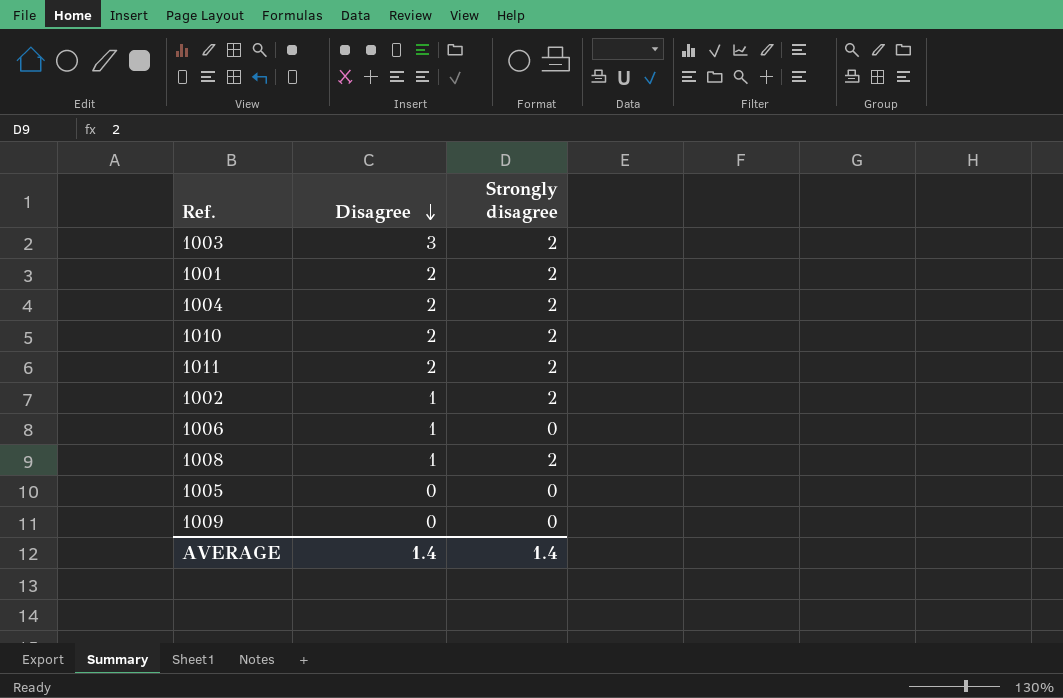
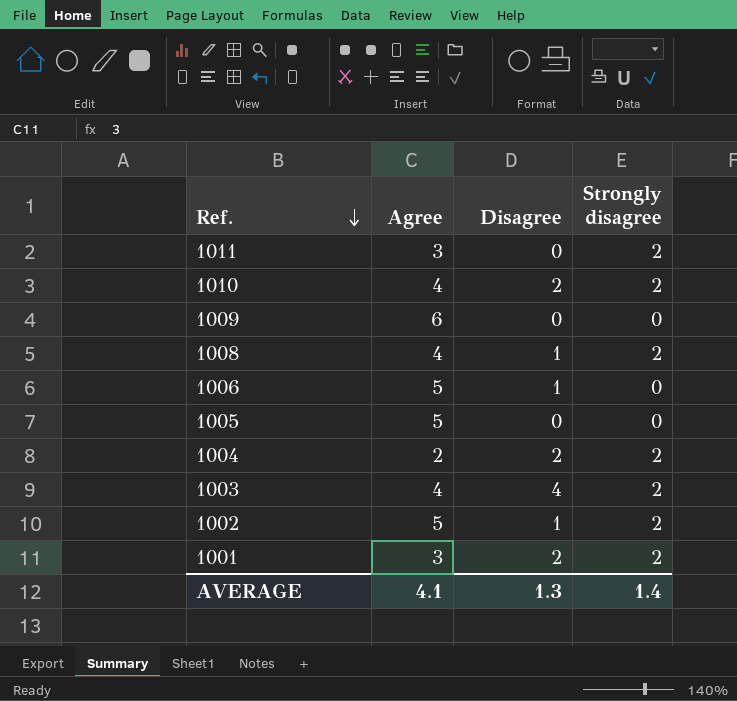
row order: Disagree descending -> Ref. descending
column Agree | position: none -> 2
1011 | Disagree: 2 -> 0
1003 | Disagree: 3 -> 4
AVERAGE | Disagree: 1.4 -> 1.3

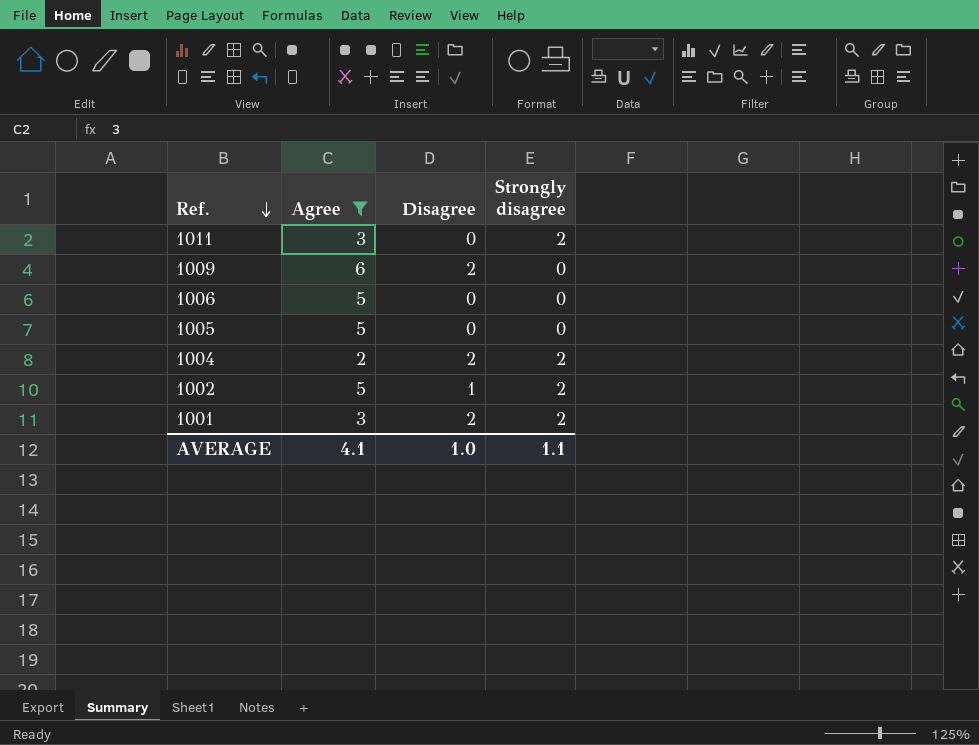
filter: none -> Agree != 4
1009 | Disagree: 0 -> 2
1006 | Disagree: 1 -> 0
AVERAGE | Disagree: 1.3 -> 1.0
AVERAGE | Strongly disagree: 1.4 -> 1.1

